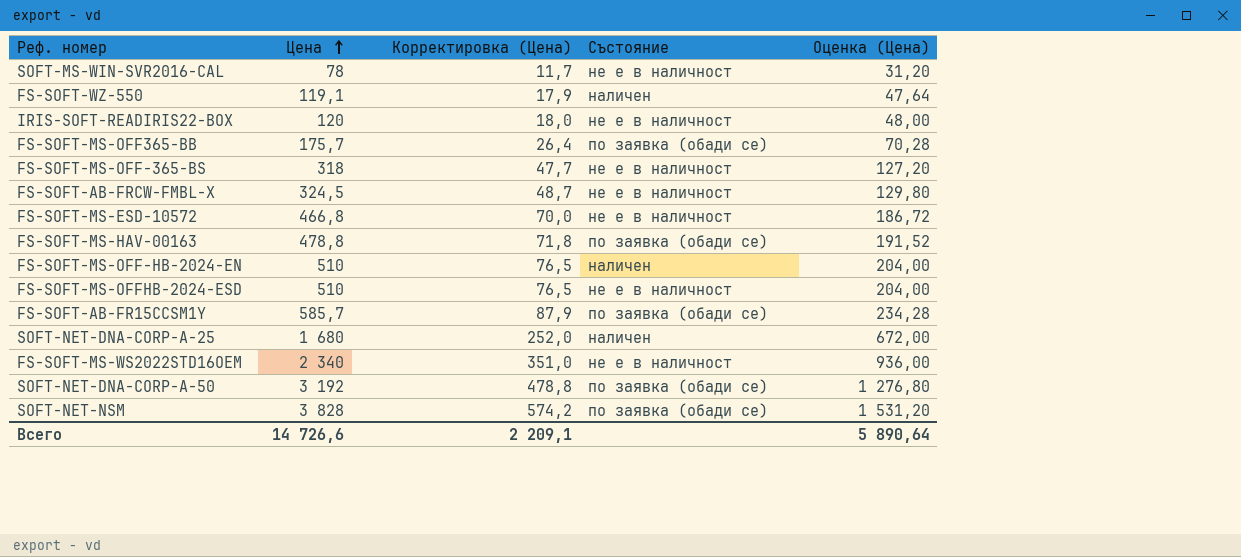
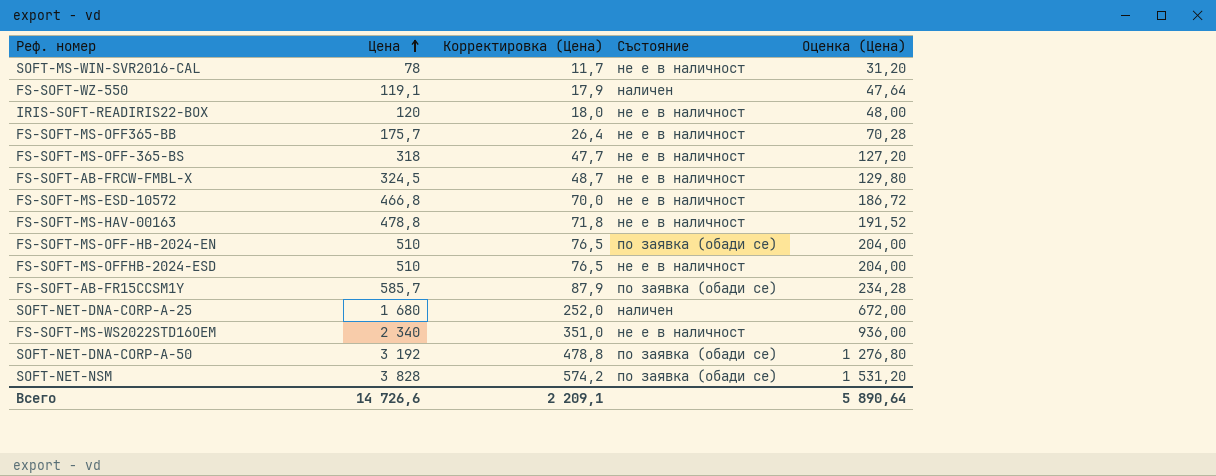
FS-SOFT-MS-OFF365-BB | Състояние: по заявка (обади се) -> не е в наличност
FS-SOFT-MS-HAV-00163 | Състояние: по заявка (обади се) -> не е в наличност
FS-SOFT-MS-OFF-HB-2024-EN | Състояние: наличен -> по заявка (обади се)

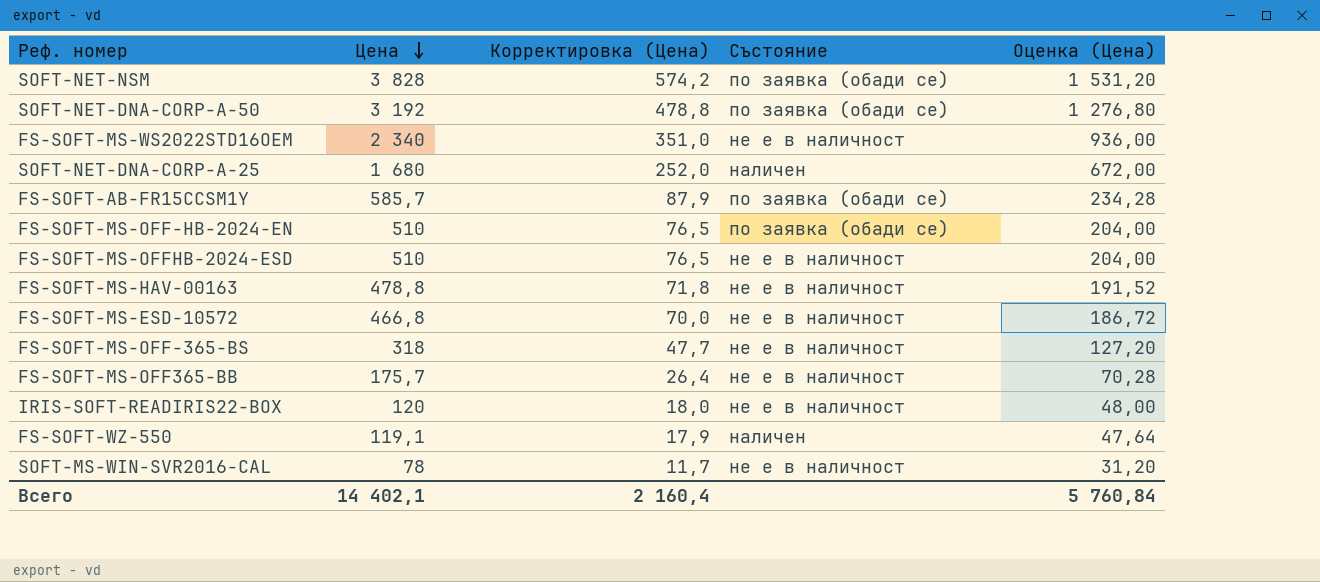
row order: Цена ascending -> Цена descending
row FS-SOFT-AB-FRCW-FMBL-X: 324,5 | 48,7 | не е в наличност | 129,80 -> none
Всего | Цена: 14 726,6 -> 14 402,1
Всего | Корректировка (Цена): 2 209,1 -> 2 160,4
Всего | Оценка (Цена): 5 890,64 -> 5 760,84

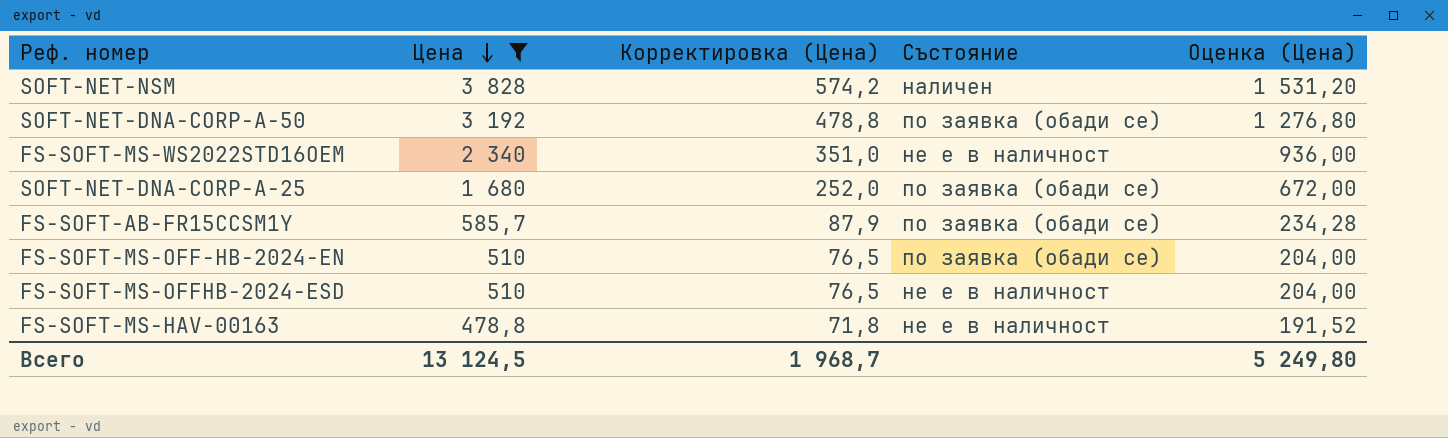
filter: none -> Цена >= 478,8
SOFT-NET-NSM | Състояние: по заявка (обади се) -> наличен
SOFT-NET-DNA-CORP-A-25 | Състояние: наличен -> по заявка (обади се)
Всего | Цена: 14 402,1 -> 13 124,5
Всего | Корректировка (Цена): 2 160,4 -> 1 968,7
Всего | Оценка (Цена): 5 760,84 -> 5 249,80

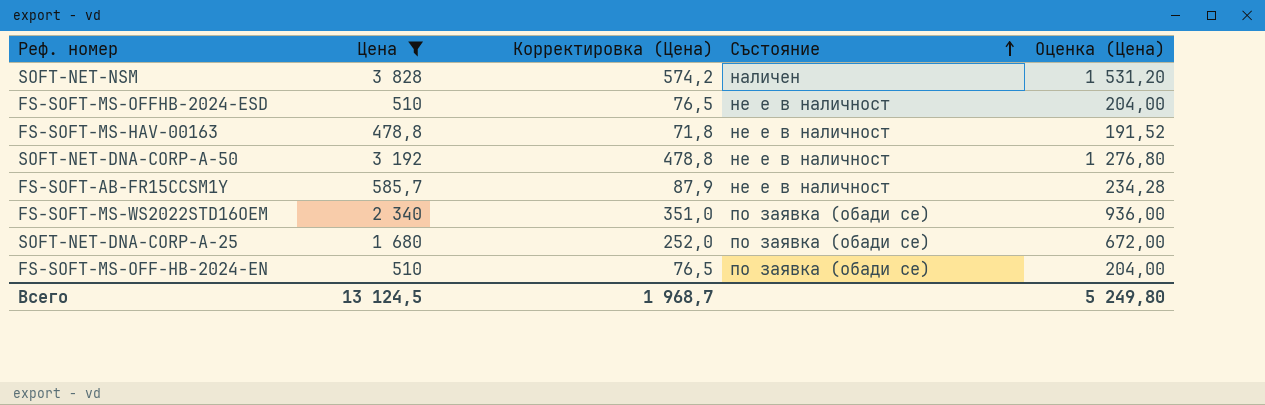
row order: Цена descending -> Състояние ascending
SOFT-NET-DNA-CORP-A-50 | Състояние: по заявка (обади се) -> не е в наличност
FS-SOFT-AB-FR15CCSM1Y | Състояние: по заявка (обади се) -> не е в наличност
FS-SOFT-MS-WS2022STD16OEM | Състояние: не е в наличност -> по заявка (обади се)

